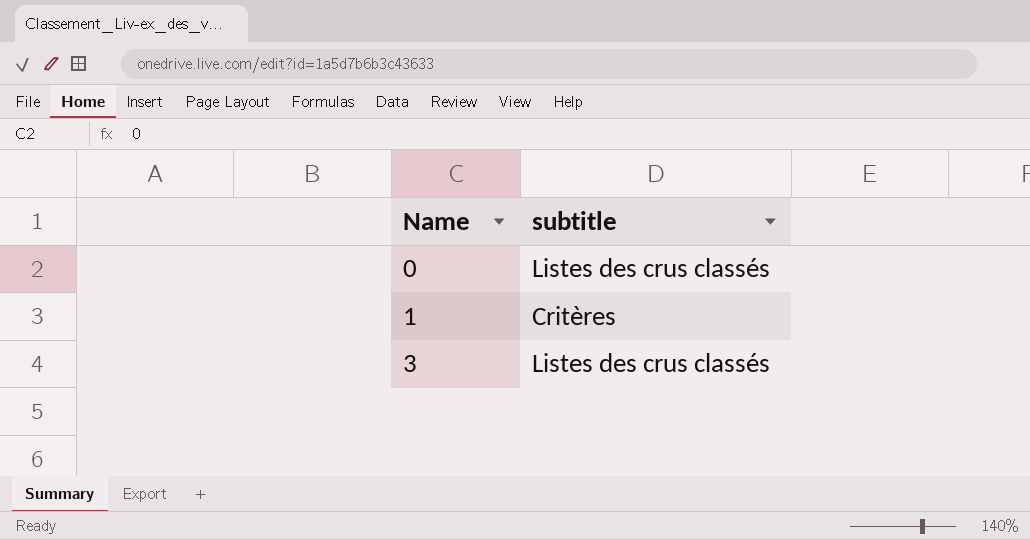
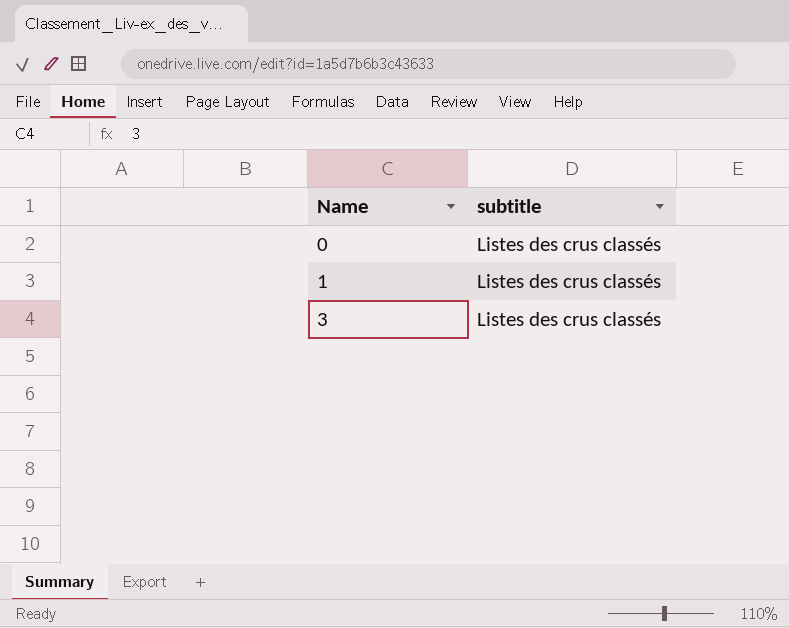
1 | subtitle: Critères -> Listes des crus classés

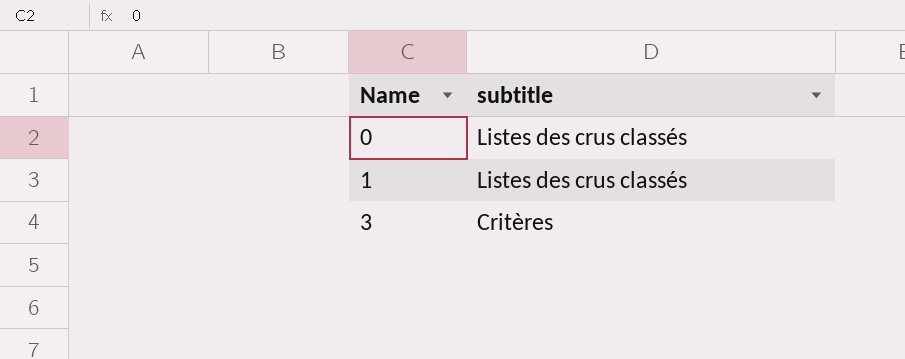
3 | subtitle: Listes des crus classés -> Critères

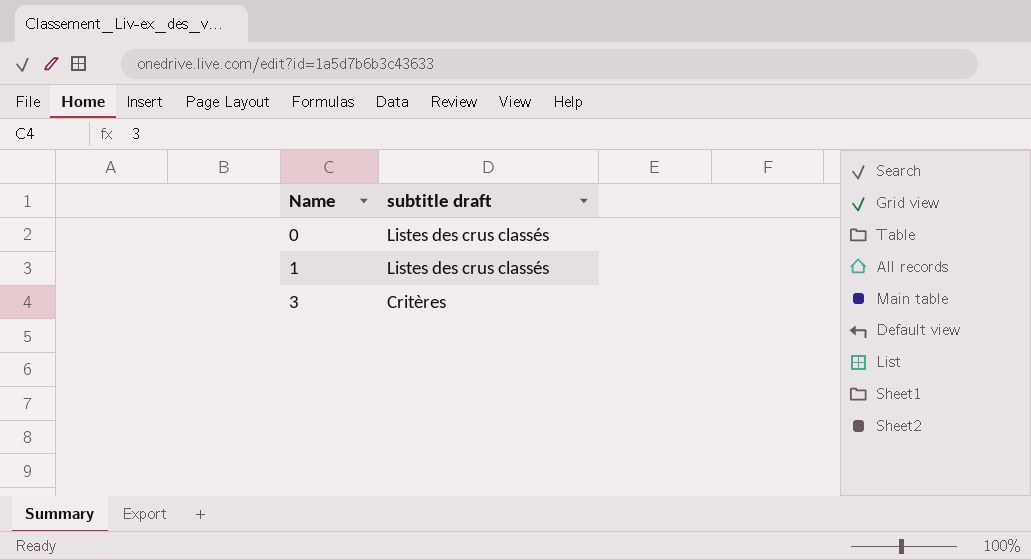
column name: subtitle -> subtitle draft

